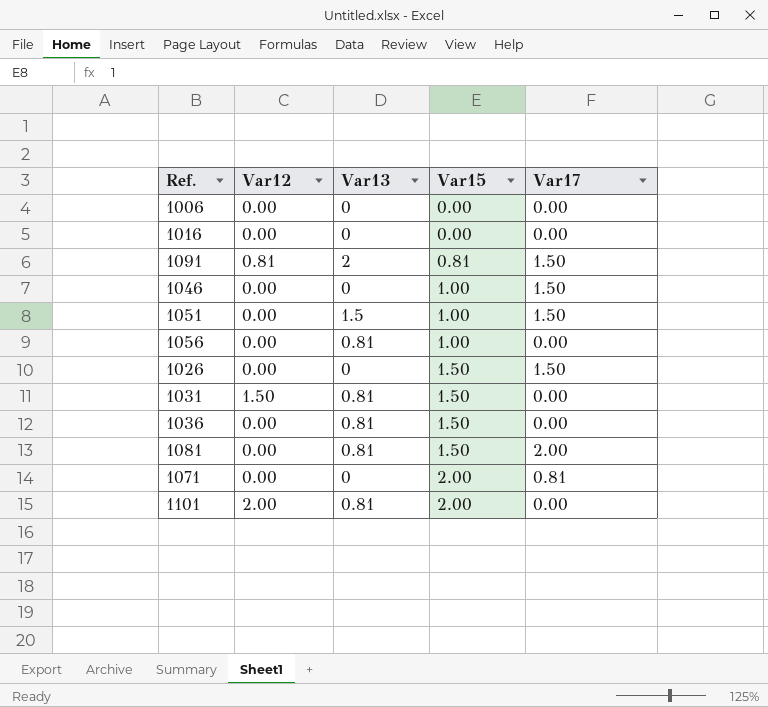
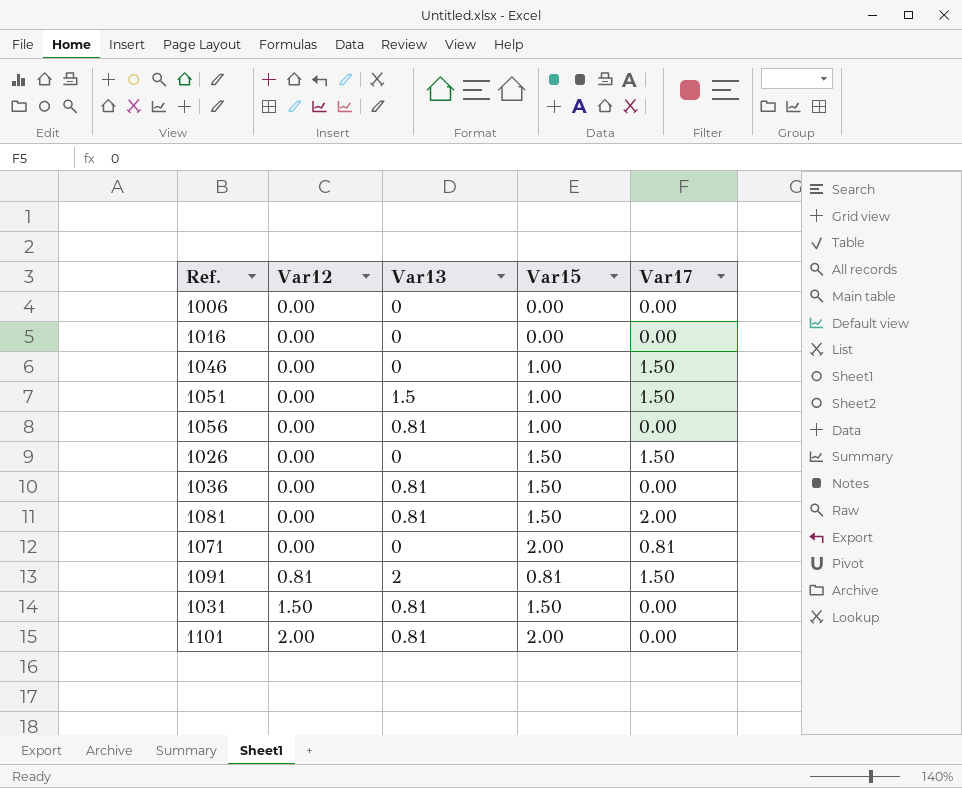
row order: Var15 ascending -> Var12 ascending

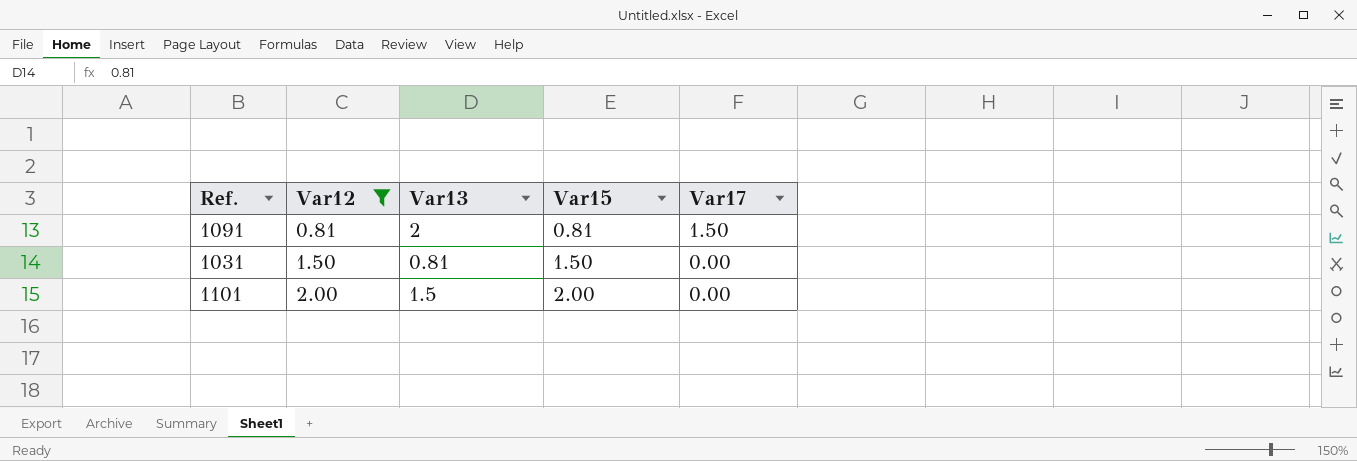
filter: none -> Var12 != 0.00
1101 | Var13: 0.81 -> 1.5

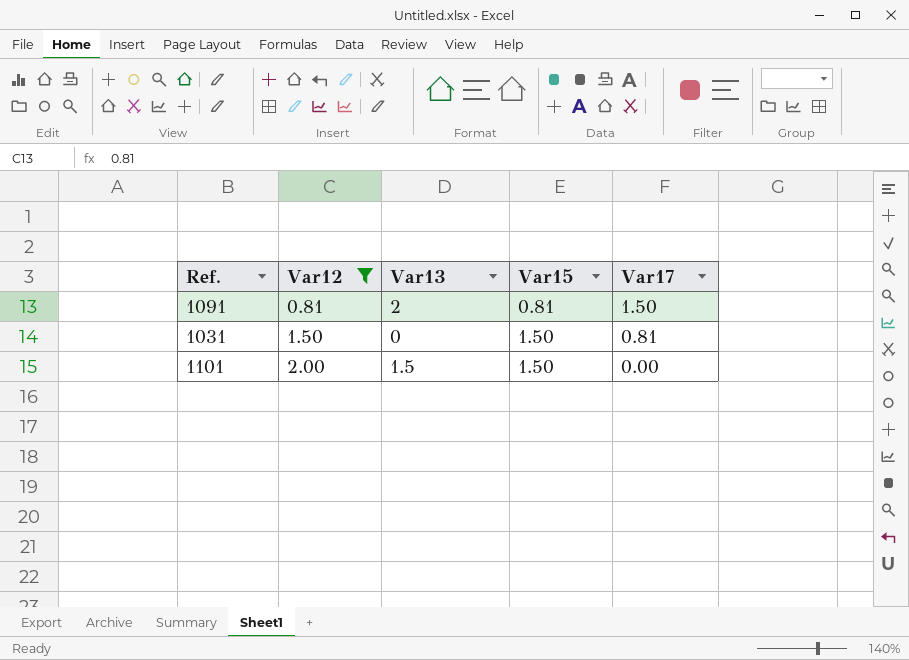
1031 | Var13: 0.81 -> 0
1031 | Var17: 0.00 -> 0.81
1101 | Var15: 2.00 -> 1.50

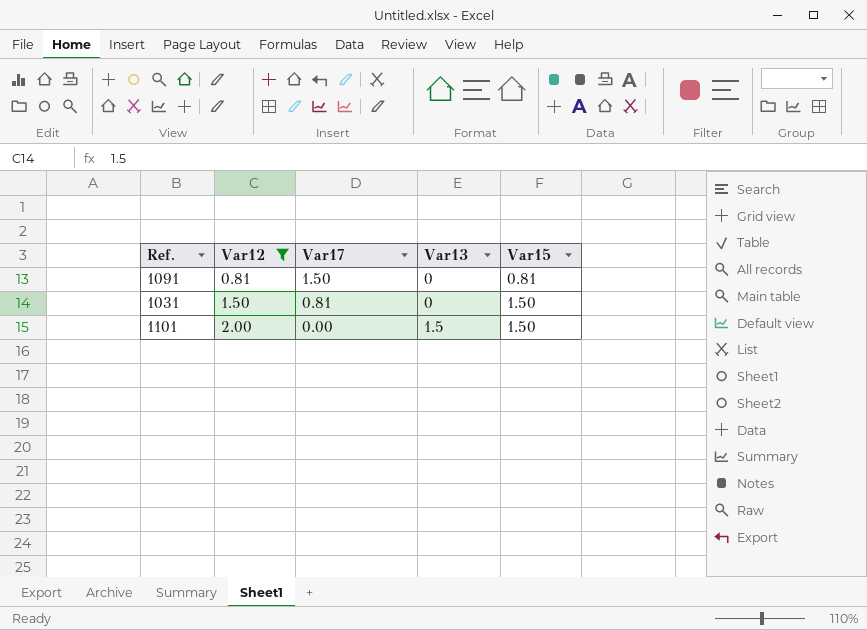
column Var17 | position: 5 -> 3
1091 | Var13: 2 -> 0

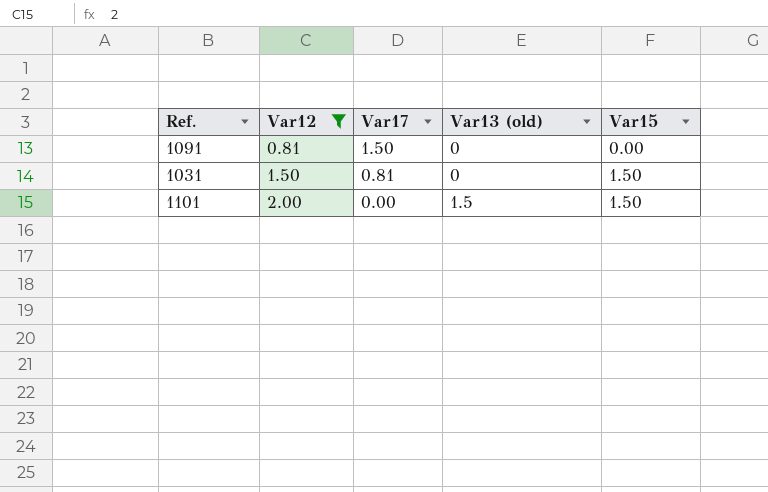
column name: Var13 -> Var13 (old)
1091 | Var15: 0.81 -> 0.00

